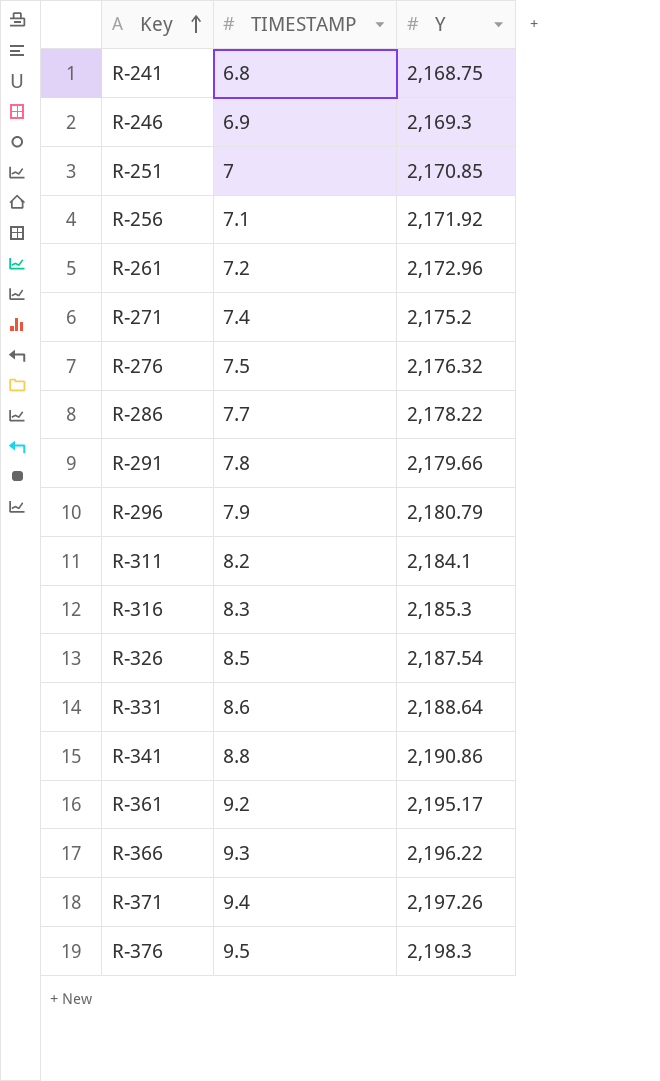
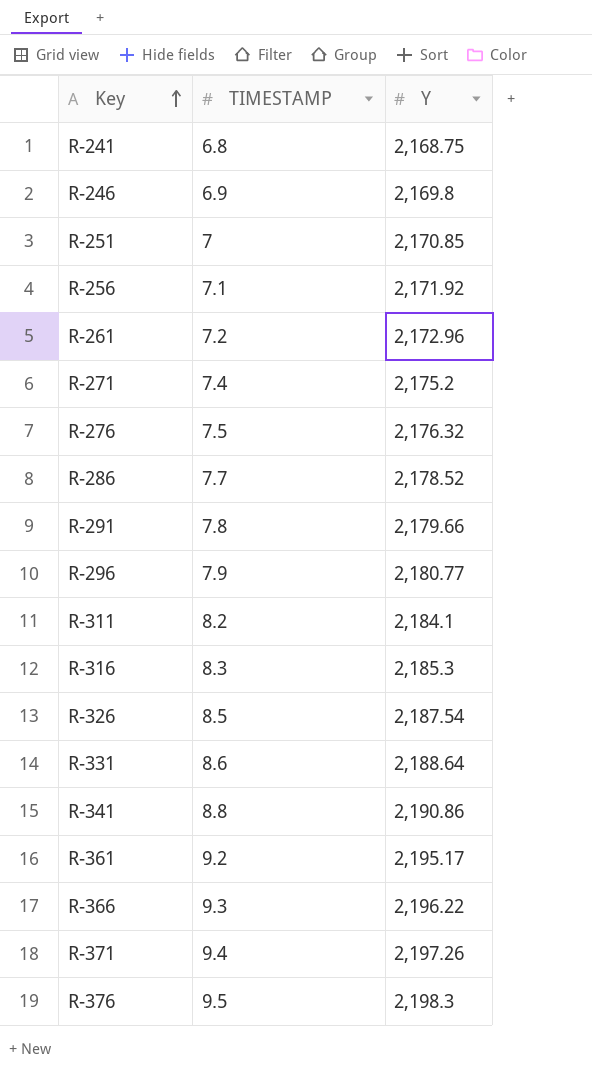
R-246 | Y: 2,169.3 -> 2,169.8
R-286 | Y: 2,178.22 -> 2,178.52
R-296 | Y: 2,180.79 -> 2,180.77

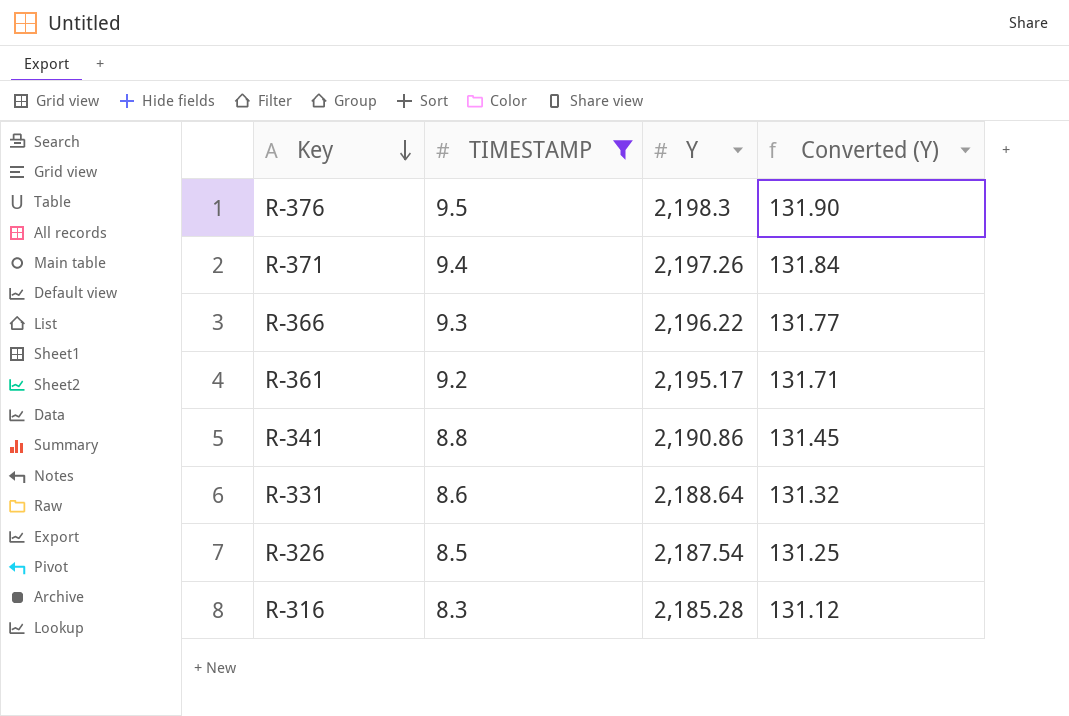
filter: none -> TIMESTAMP >= 8.3
row order: Key ascending -> Key descending
column Converted (Y) | formula: none -> [Y] * 0.06
R-316 | Y: 2,185.3 -> 2,185.28

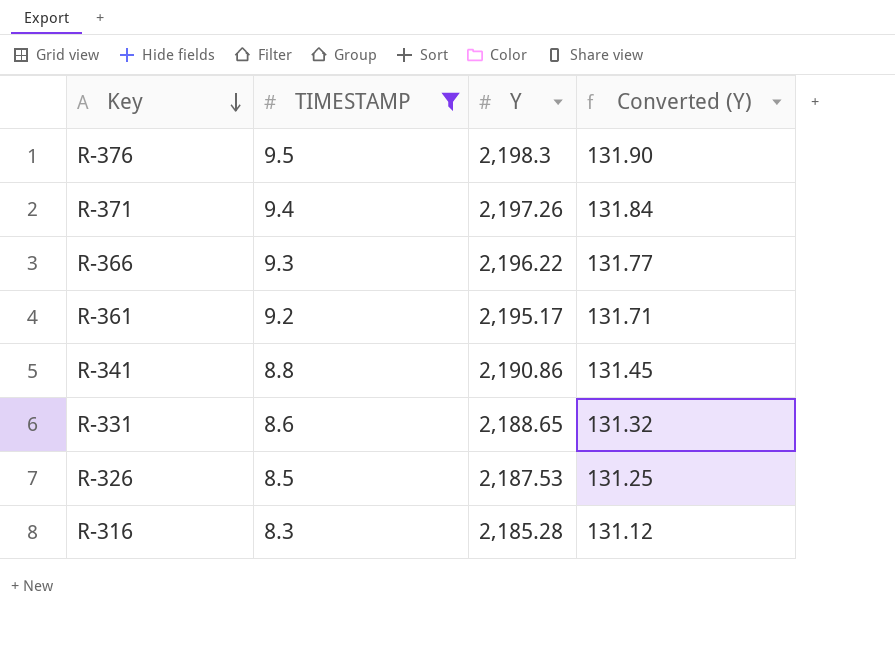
R-331 | Y: 2,188.64 -> 2,188.65
R-326 | Y: 2,187.54 -> 2,187.53

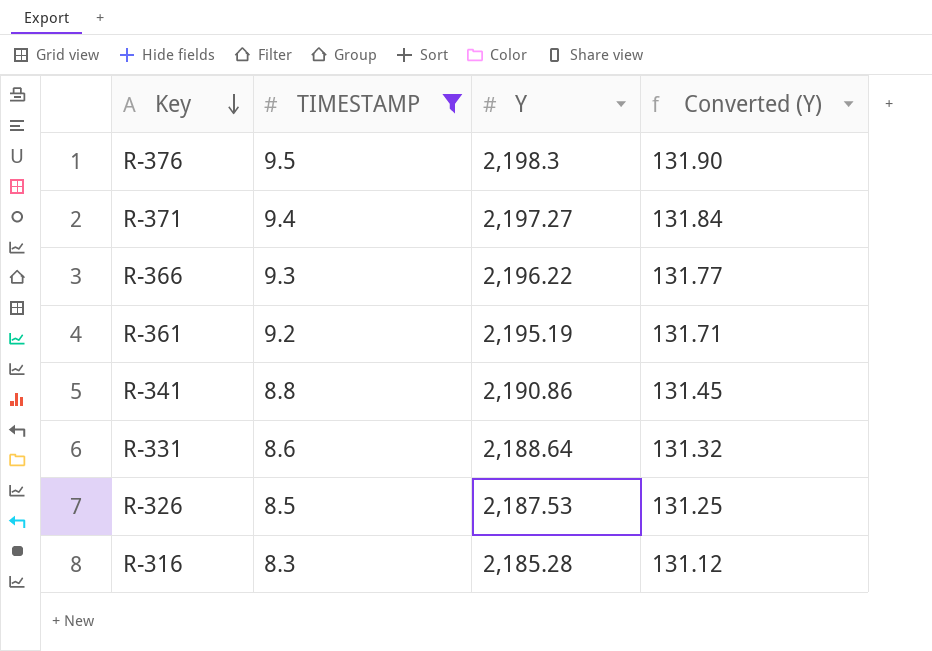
R-371 | Y: 2,197.26 -> 2,197.27
R-361 | Y: 2,195.17 -> 2,195.19
R-331 | Y: 2,188.65 -> 2,188.64

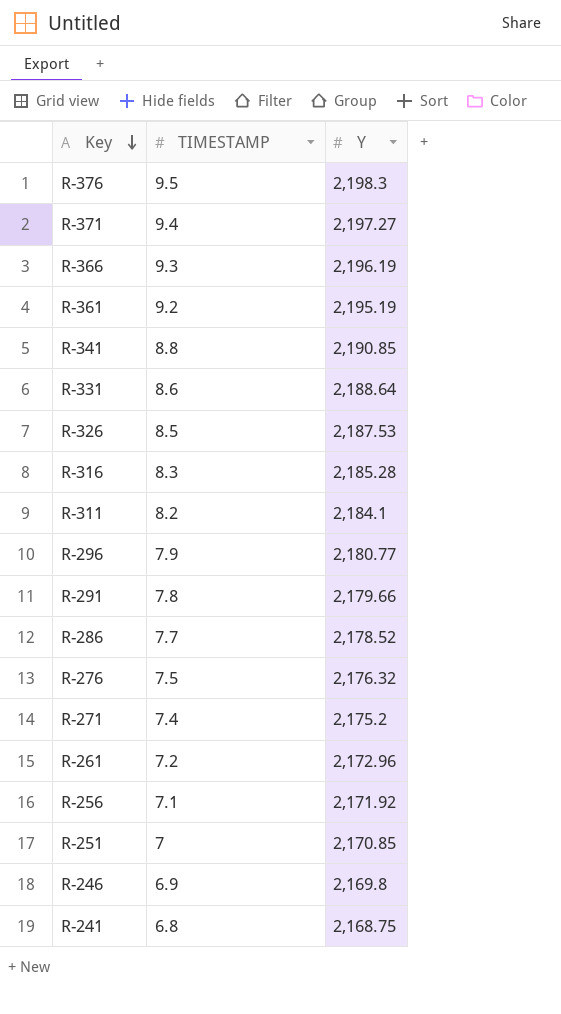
filter: TIMESTAMP >= 8.3 -> none
column Converted (Y) | formula: [Y] * 0.06 -> none
R-366 | Y: 2,196.22 -> 2,196.19
R-341 | Y: 2,190.86 -> 2,190.85

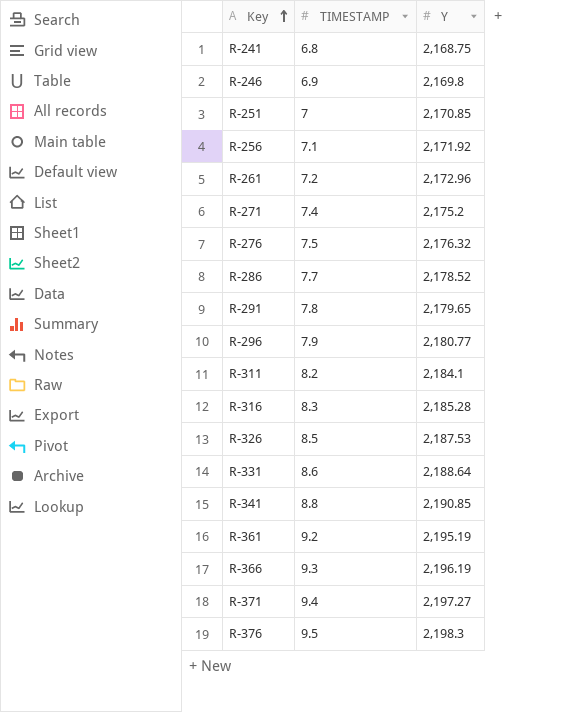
row order: Key descending -> Key ascending
R-291 | Y: 2,179.66 -> 2,179.65

